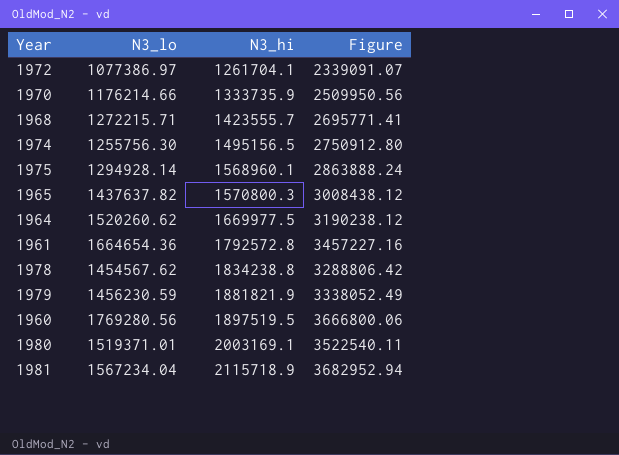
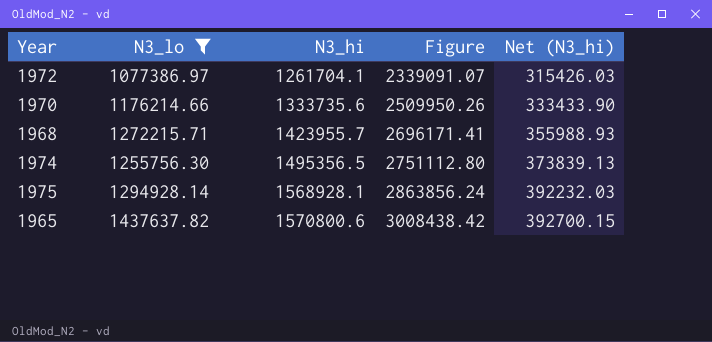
filter: none -> N3_lo <= 1437637.82
column Net (N3_hi) | formula: none -> [N3_hi] * 0.25
1970 | N3_hi: 1333735.9 -> 1333735.6
1970 | Figure: 2509950.56 -> 2509950.26
1968 | N3_hi: 1423555.7 -> 1423955.7
1968 | Figure: 2695771.41 -> 2696171.41
1974 | N3_hi: 1495156.5 -> 1495356.5
1974 | Figure: 2750912.80 -> 2751112.80
1975 | N3_hi: 1568960.1 -> 1568928.1
1975 | Figure: 2863888.24 -> 2863856.24
1965 | N3_hi: 1570800.3 -> 1570800.6
1965 | Figure: 3008438.12 -> 3008438.42

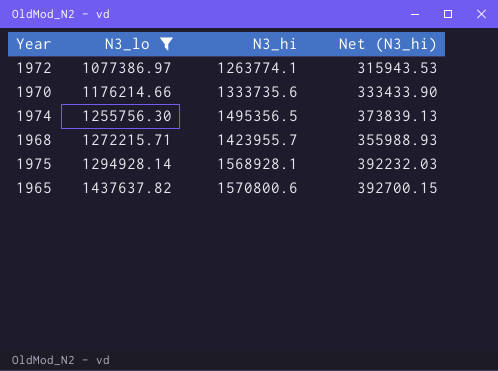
row order: N3_hi ascending -> N3_lo ascending
column Figure | formula: [N3_lo] + [N3_hi] -> none
1972 | N3_hi: 1261704.1 -> 1263774.1
1972 | Net (N3_hi): 315426.03 -> 315943.53

